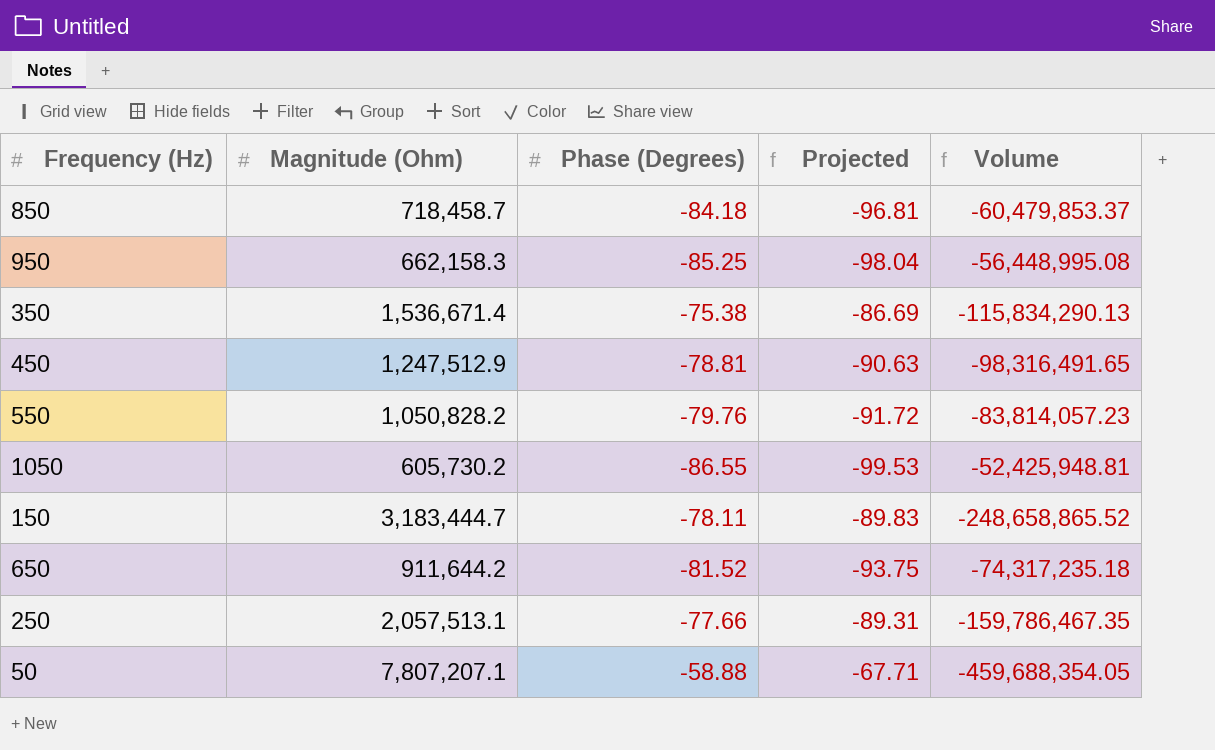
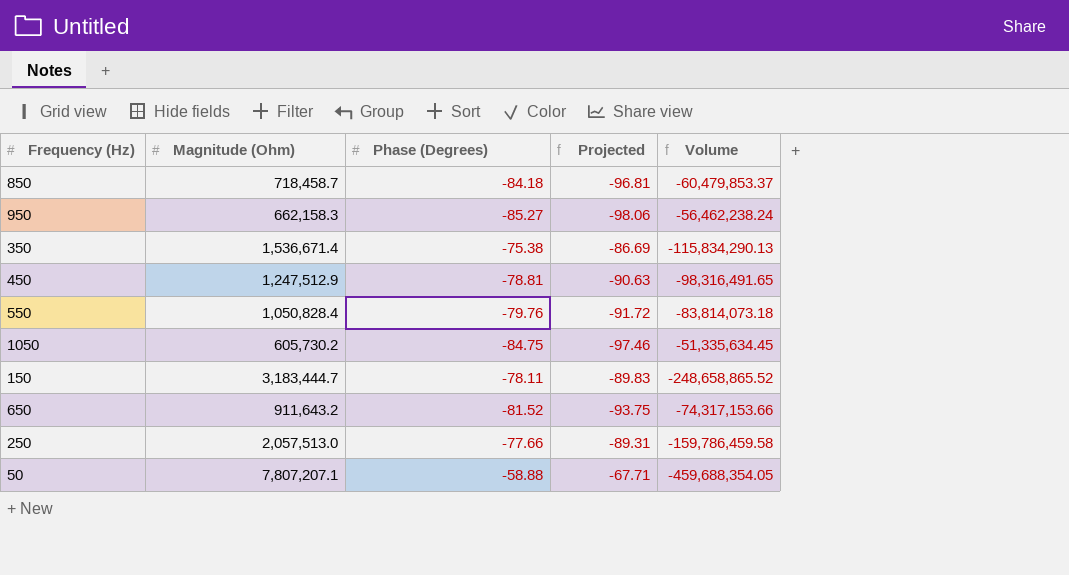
950 | Phase (Degrees): -85.25 -> -85.27
950 | Projected: -98.04 -> -98.06
950 | Volume: -56,448,995.08 -> -56,462,238.24
550 | Magnitude (Ohm): 1,050,828.2 -> 1,050,828.4
550 | Volume: -83,814,057.23 -> -83,814,073.18
1050 | Phase (Degrees): -86.55 -> -84.75
1050 | Projected: -99.53 -> -97.46
1050 | Volume: -52,425,948.81 -> -51,335,634.45
650 | Magnitude (Ohm): 911,644.2 -> 911,643.2
650 | Volume: -74,317,235.18 -> -74,317,153.66
250 | Magnitude (Ohm): 2,057,513.1 -> 2,057,513.0
250 | Volume: -159,786,467.35 -> -159,786,459.58

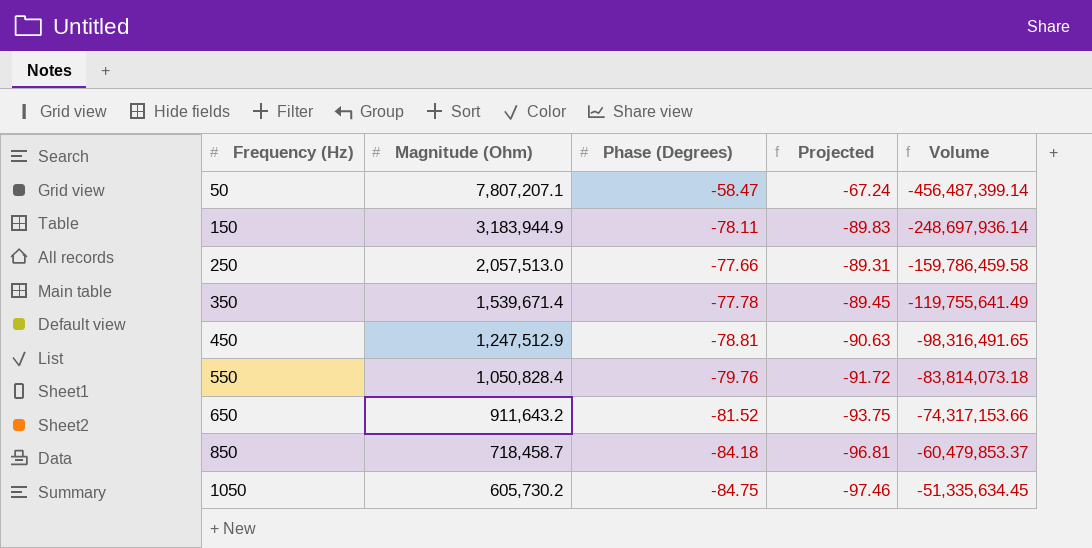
row order: none -> Frequency (Hz) ascending
row 950: 662,158.3 | -85.27 | -98.06 | -56,462,238.24 -> none
50 | Phase (Degrees): -58.88 -> -58.47
50 | Projected: -67.71 -> -67.24
50 | Volume: -459,688,354.05 -> -456,487,399.14
150 | Magnitude (Ohm): 3,183,444.7 -> 3,183,944.9
150 | Volume: -248,658,865.52 -> -248,697,936.14
350 | Magnitude (Ohm): 1,536,671.4 -> 1,539,671.4
350 | Phase (Degrees): -75.38 -> -77.78
350 | Projected: -86.69 -> -89.45
350 | Volume: -115,834,290.13 -> -119,755,641.49

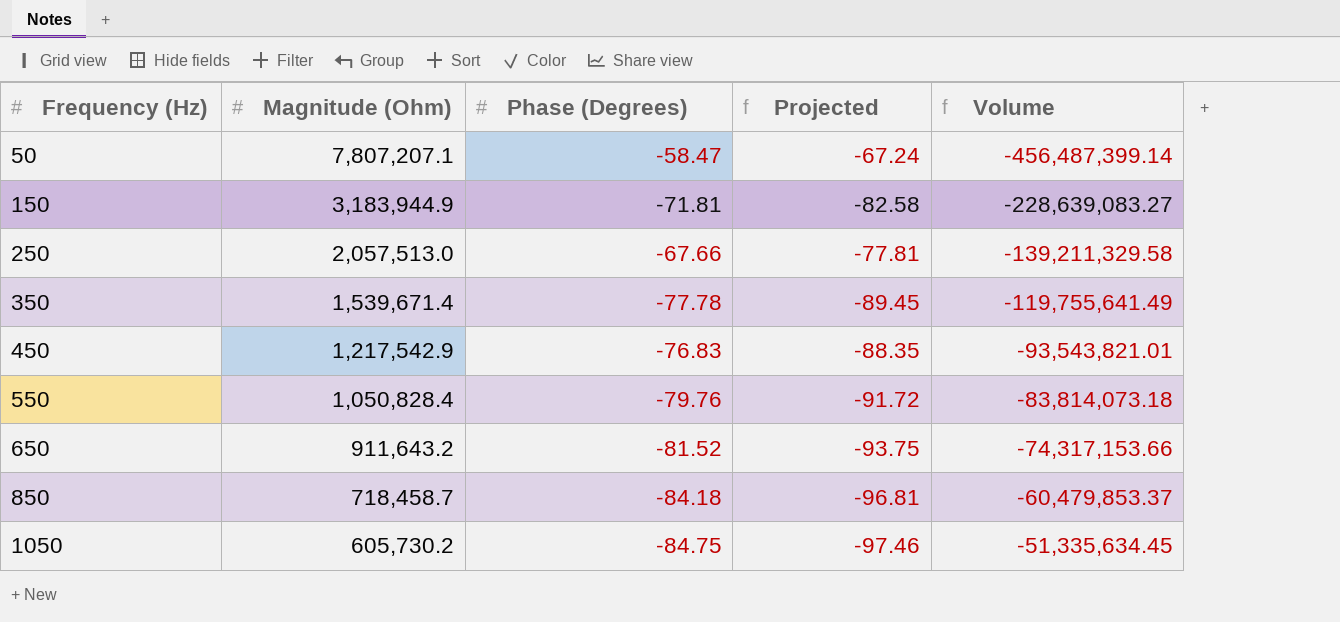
150 | Phase (Degrees): -78.11 -> -71.81
150 | Projected: -89.83 -> -82.58
150 | Volume: -248,697,936.14 -> -228,639,083.27
250 | Phase (Degrees): -77.66 -> -67.66
250 | Projected: -89.31 -> -77.81
250 | Volume: -159,786,459.58 -> -139,211,329.58
450 | Magnitude (Ohm): 1,247,512.9 -> 1,217,542.9
450 | Phase (Degrees): -78.81 -> -76.83
450 | Projected: -90.63 -> -88.35
450 | Volume: -98,316,491.65 -> -93,543,821.01

